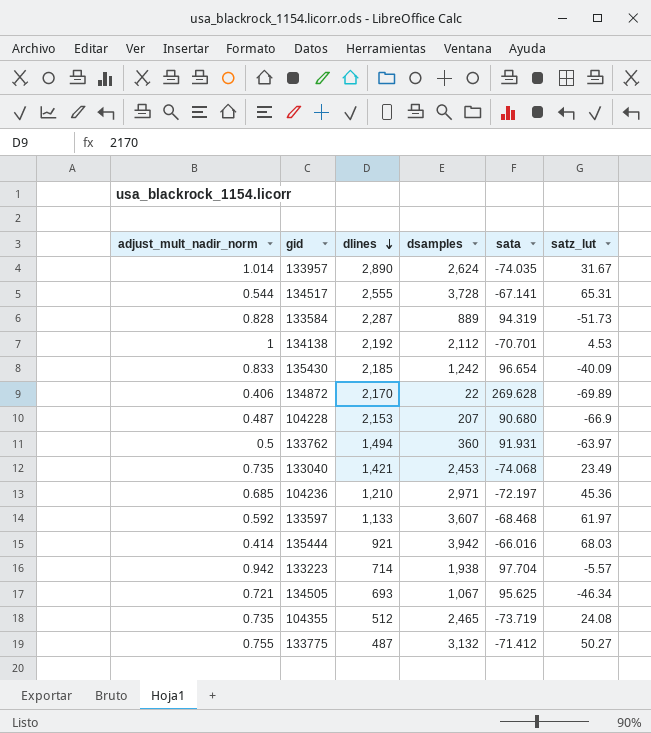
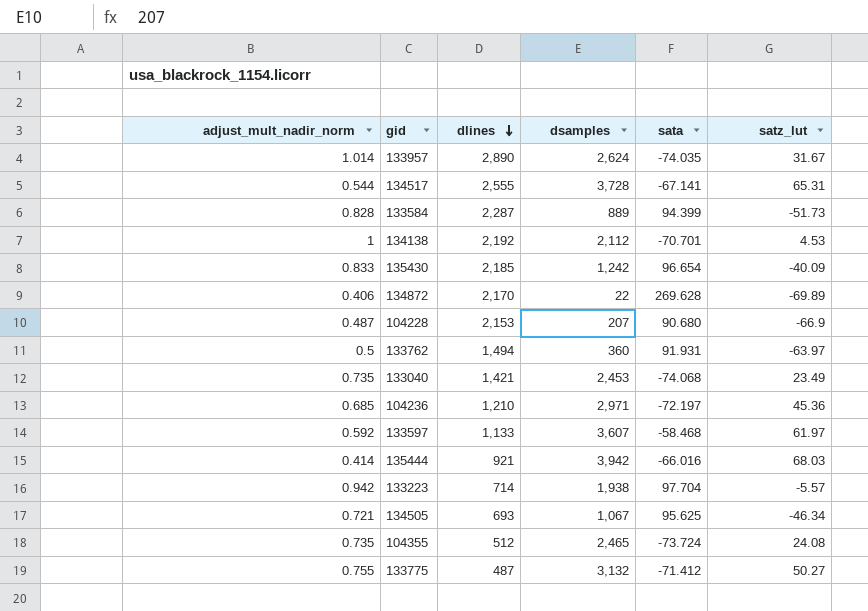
133584 | sata: 94.319 -> 94.399
133597 | sata: -68.468 -> -58.468
104355 | sata: -73.719 -> -73.724

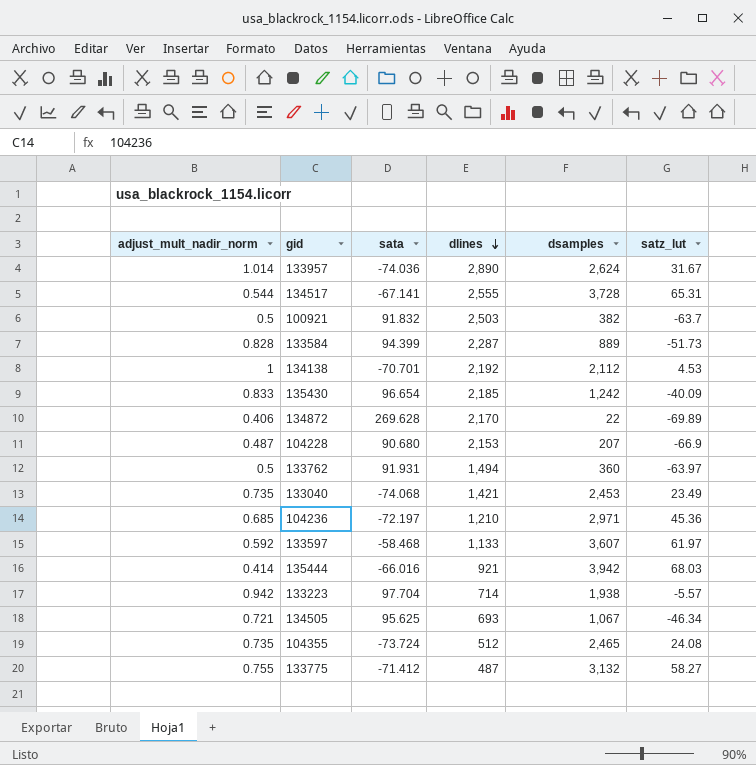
column sata | position: 5 -> 3
133957 | sata: -74.035 -> -74.036
row 100921: none -> 0.5 | 91.832 | 2,503 | 382 | -63.7
133775 | satz_lut: 50.27 -> 58.27

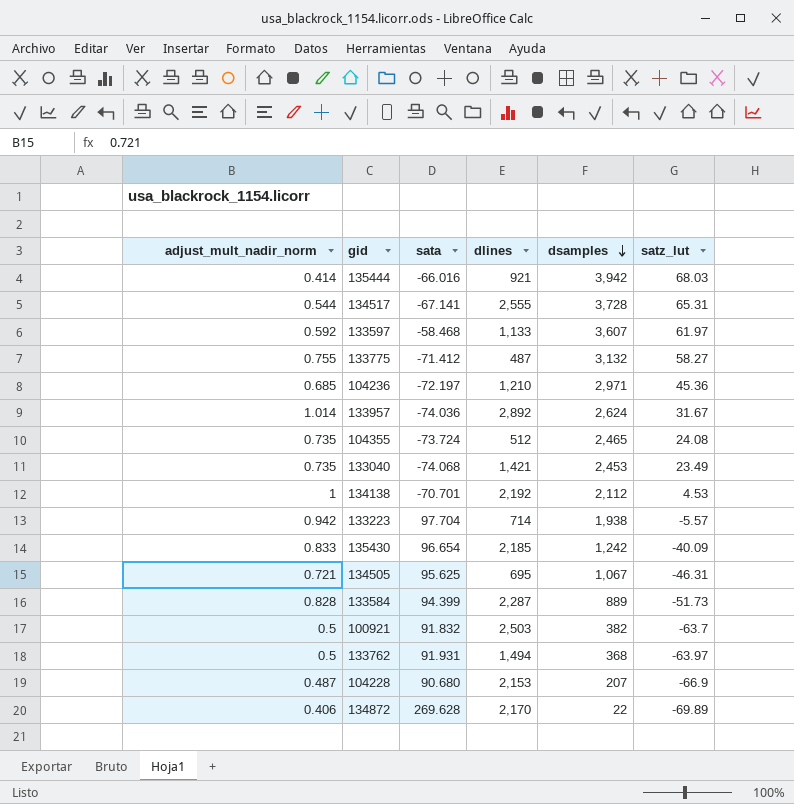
row order: dlines descending -> dsamples descending
133957 | dlines: 2,890 -> 2,892
134505 | dlines: 693 -> 695
134505 | satz_lut: -46.34 -> -46.31
133762 | dsamples: 360 -> 368

